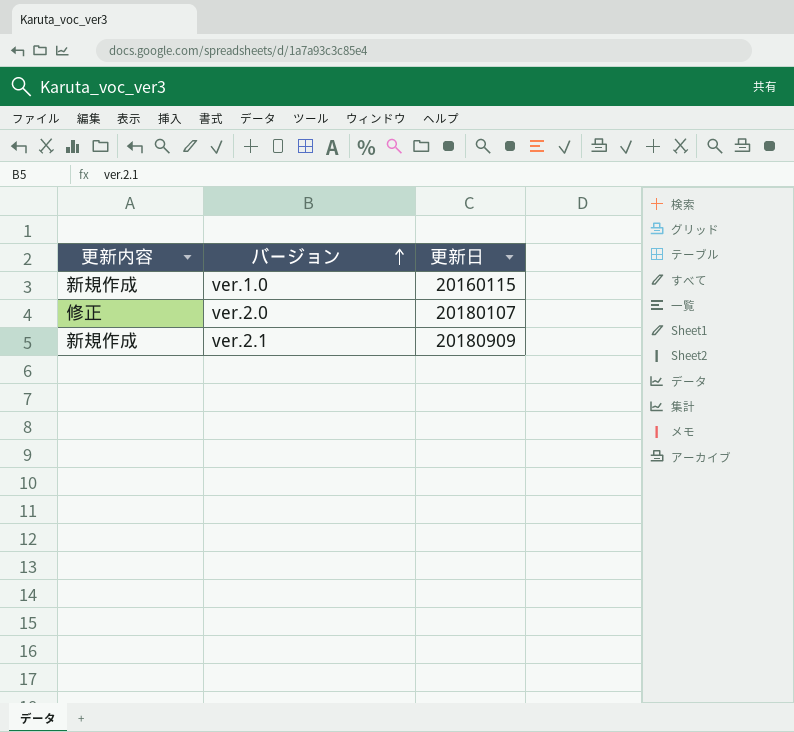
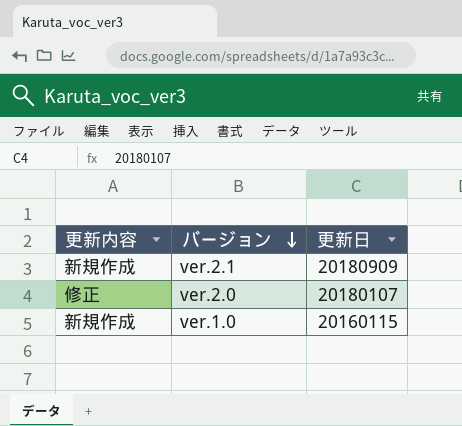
row order: バージョン ascending -> バージョン descending

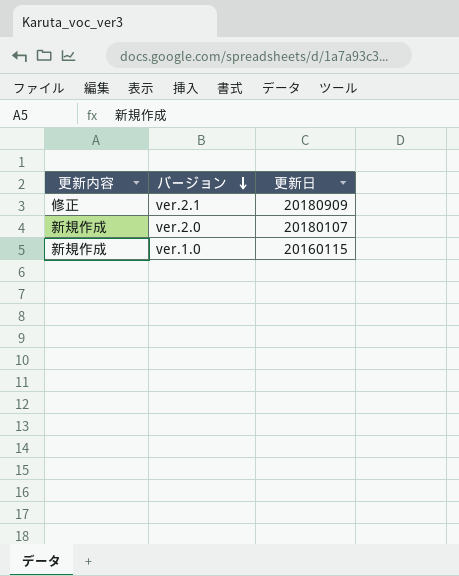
ver.2.1 | 更新内容: 新規作成 -> 修正
ver.2.0 | 更新内容: 修正 -> 新規作成

